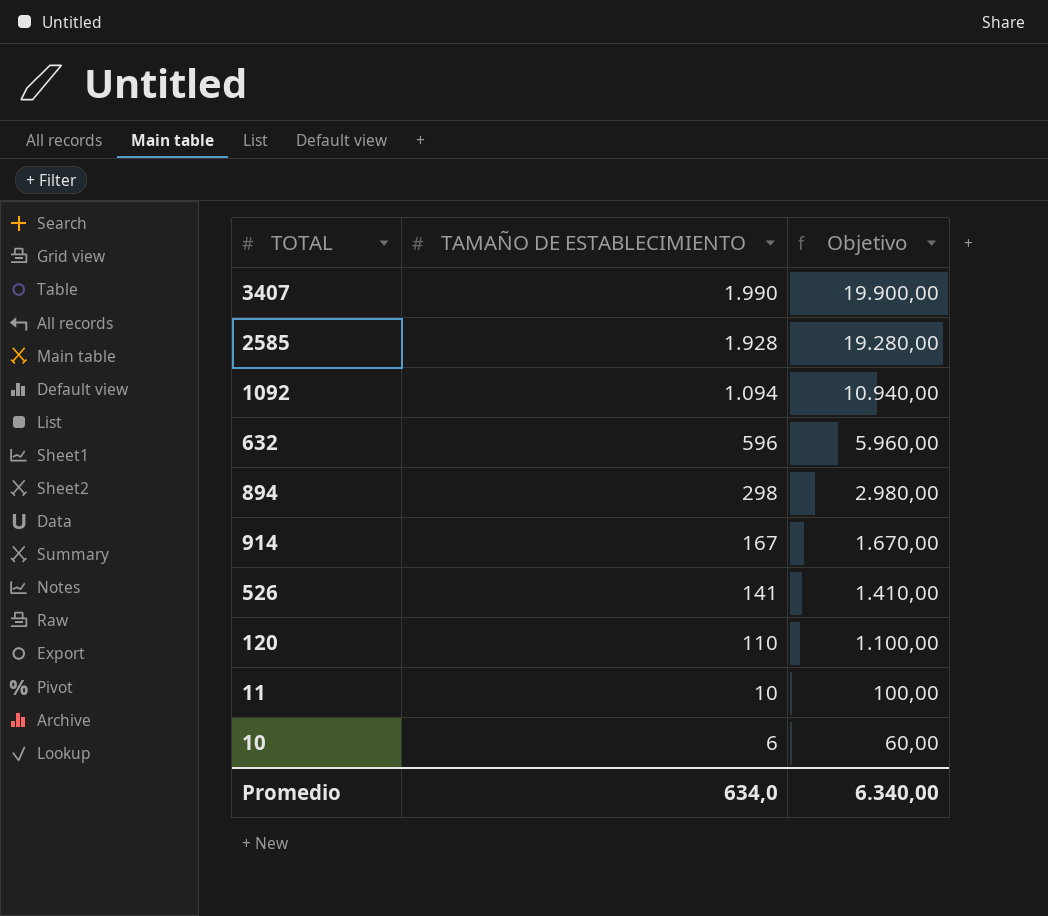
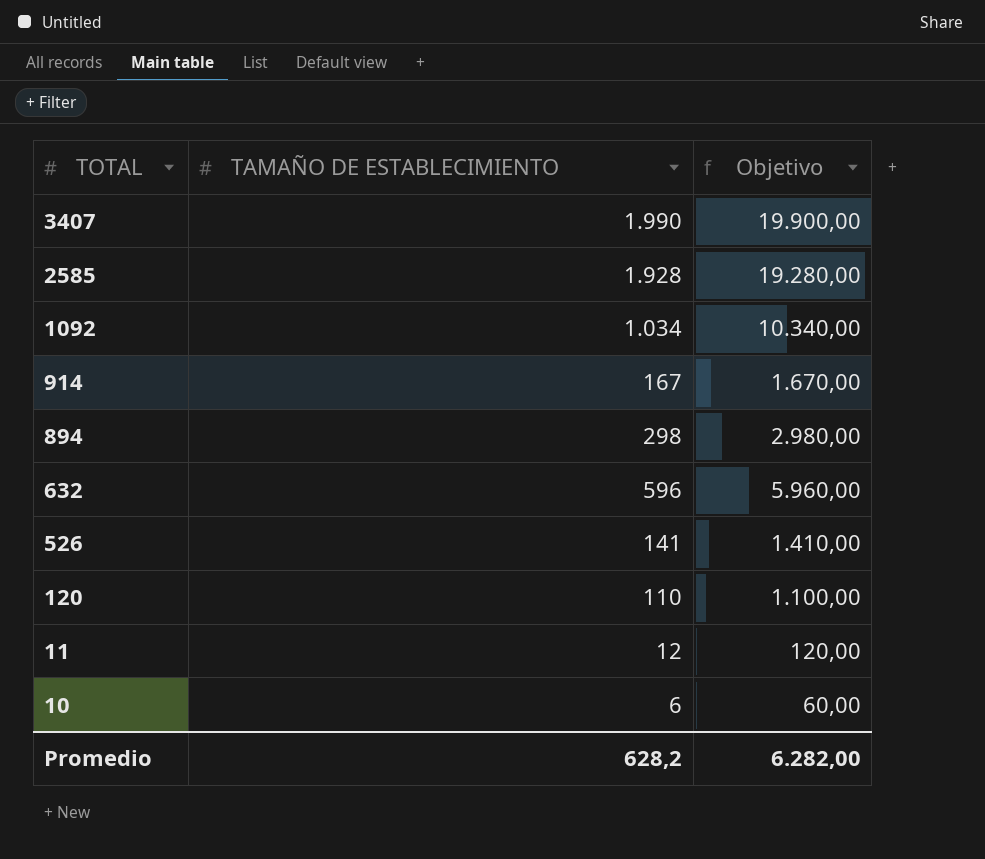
row order: TAMAÑO DE ESTABLECIMIENTO descending -> TOTAL descending
1092 | TAMAÑO DE ESTABLECIMIENTO: 1.094 -> 1.034
1092 | Objetivo: 10.940,00 -> 10.340,00
11 | TAMAÑO DE ESTABLECIMIENTO: 10 -> 12
11 | Objetivo: 100,00 -> 120,00
Promedio | TAMAÑO DE ESTABLECIMIENTO: 634,0 -> 628,2
Promedio | Objetivo: 6.340,00 -> 6.282,00

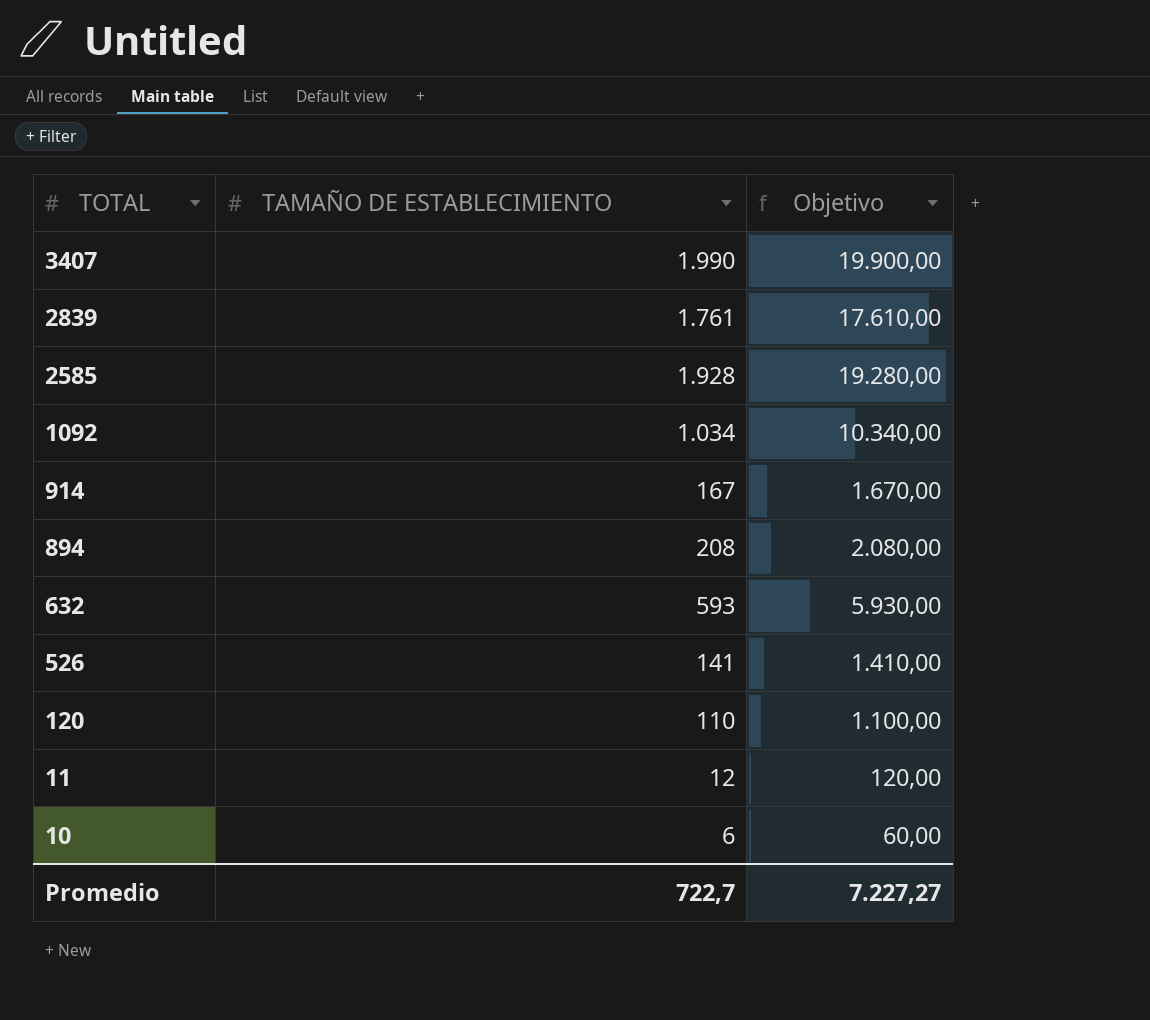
row 2839: none -> 1.761 | 17.610,00
894 | TAMAÑO DE ESTABLECIMIENTO: 298 -> 208
894 | Objetivo: 2.980,00 -> 2.080,00
632 | TAMAÑO DE ESTABLECIMIENTO: 596 -> 593
632 | Objetivo: 5.960,00 -> 5.930,00
Promedio | TAMAÑO DE ESTABLECIMIENTO: 628,2 -> 722,7
Promedio | Objetivo: 6.282,00 -> 7.227,27

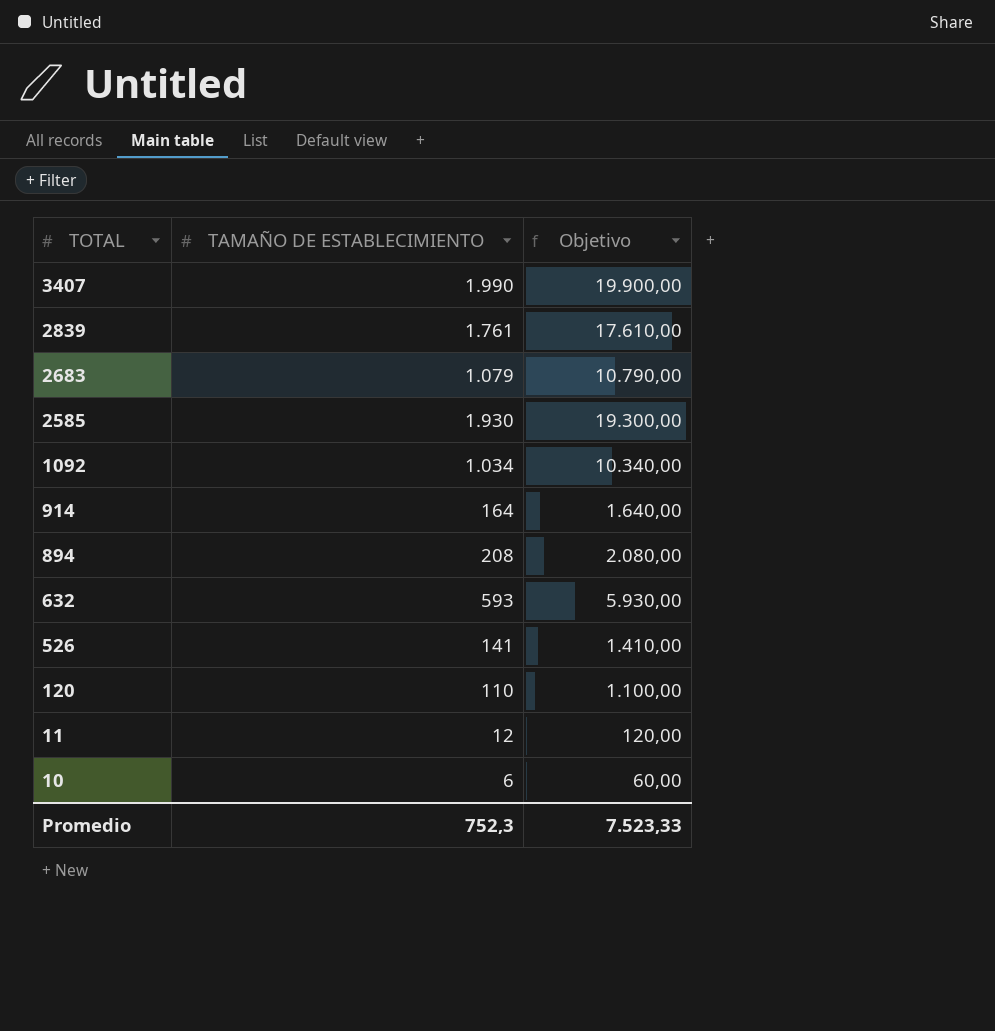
row 2683: none -> 1.079 | 10.790,00
2585 | TAMAÑO DE ESTABLECIMIENTO: 1.928 -> 1.930
2585 | Objetivo: 19.280,00 -> 19.300,00
914 | TAMAÑO DE ESTABLECIMIENTO: 167 -> 164
914 | Objetivo: 1.670,00 -> 1.640,00
Promedio | TAMAÑO DE ESTABLECIMIENTO: 722,7 -> 752,3
Promedio | Objetivo: 7.227,27 -> 7.523,33

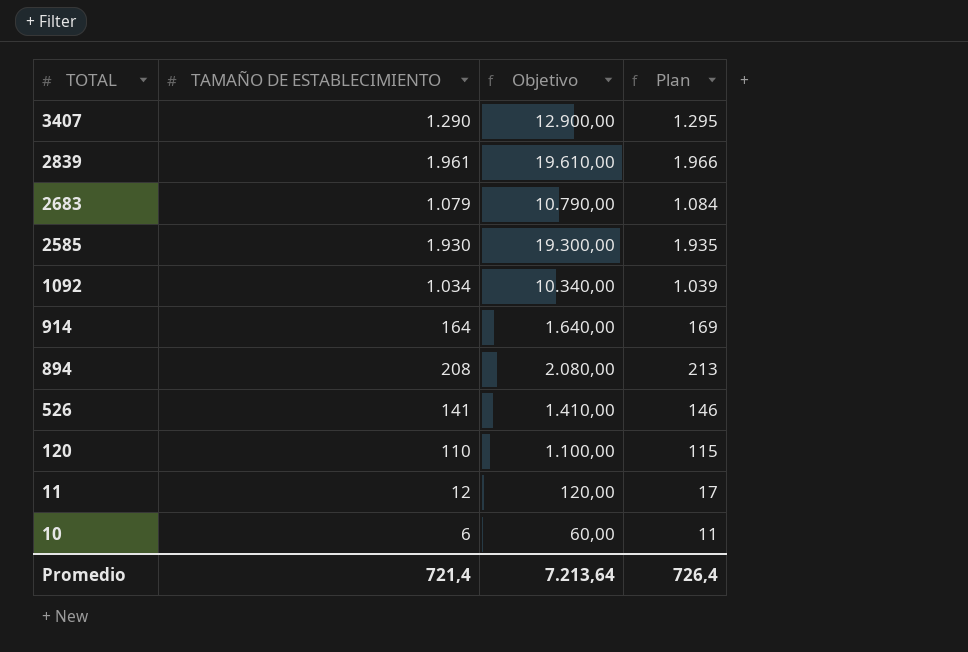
column Plan | formula: none -> [TAMAÑO DE ESTABLECIMIENTO] + 5
row 632: 593 | 5.930,00 -> none
3407 | TAMAÑO DE ESTABLECIMIENTO: 1.990 -> 1.290
3407 | Objetivo: 19.900,00 -> 12.900,00
2839 | TAMAÑO DE ESTABLECIMIENTO: 1.761 -> 1.961
2839 | Objetivo: 17.610,00 -> 19.610,00
Promedio | TAMAÑO DE ESTABLECIMIENTO: 752,3 -> 721,4
Promedio | Objetivo: 7.523,33 -> 7.213,64

